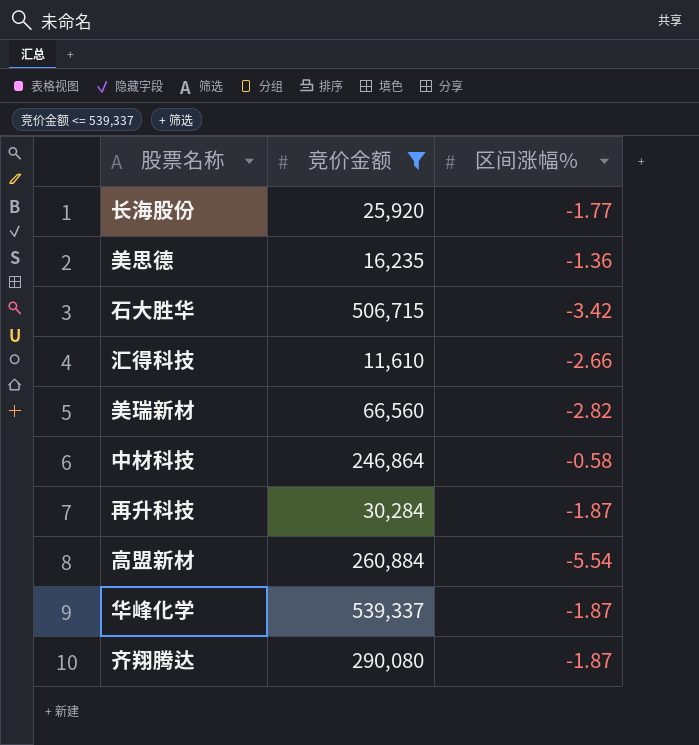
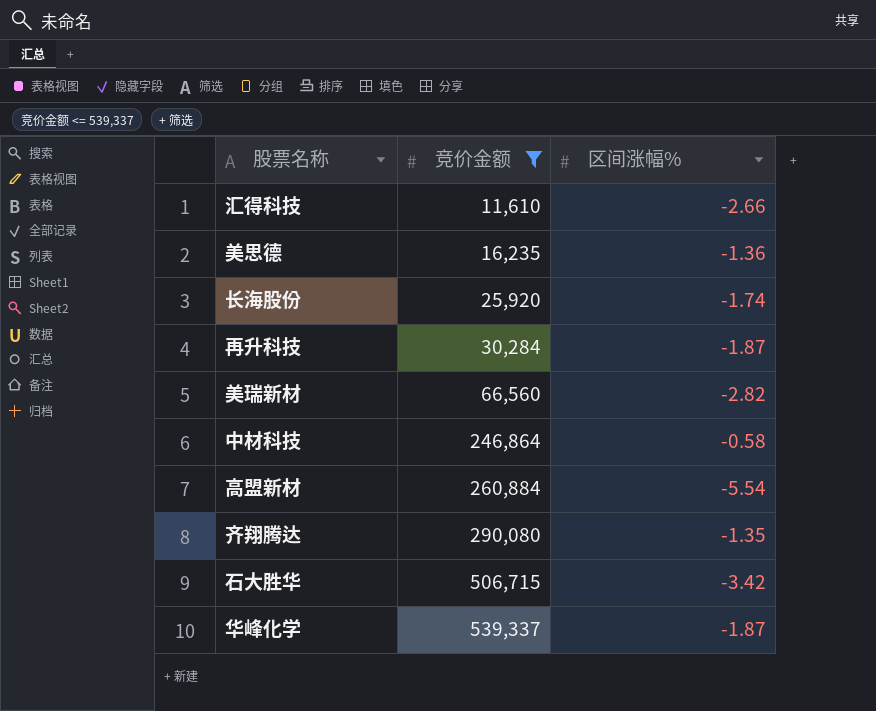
row order: none -> 竞价金额 ascending
长海股份 | 区间涨幅%: -1.77 -> -1.74
齐翔腾达 | 区间涨幅%: -1.87 -> -1.35

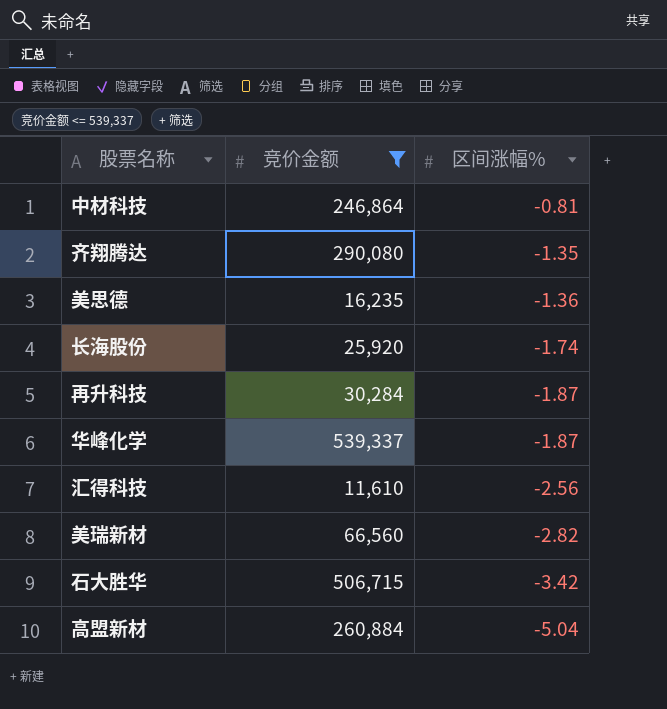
row order: 竞价金额 ascending -> 区间涨幅% descending
中材科技 | 区间涨幅%: -0.58 -> -0.81
汇得科技 | 区间涨幅%: -2.66 -> -2.56
高盟新材 | 区间涨幅%: -5.54 -> -5.04

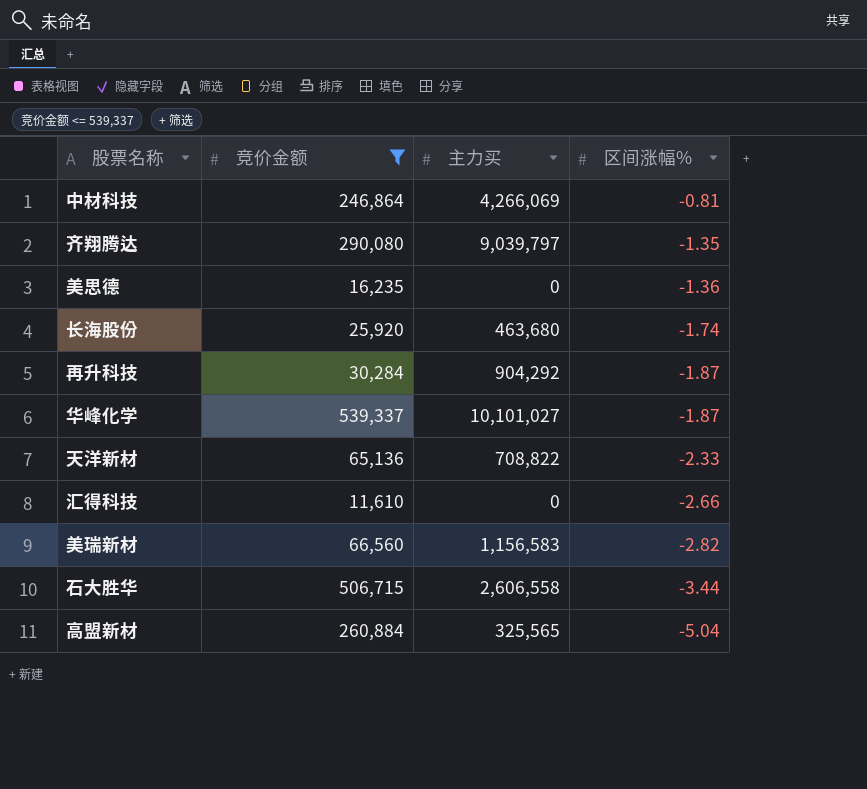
column 主力买 | position: none -> 3
row 天洋新材: none -> 65,136 | 708,822 | -2.33
汇得科技 | 区间涨幅%: -2.56 -> -2.66
石大胜华 | 区间涨幅%: -3.42 -> -3.44

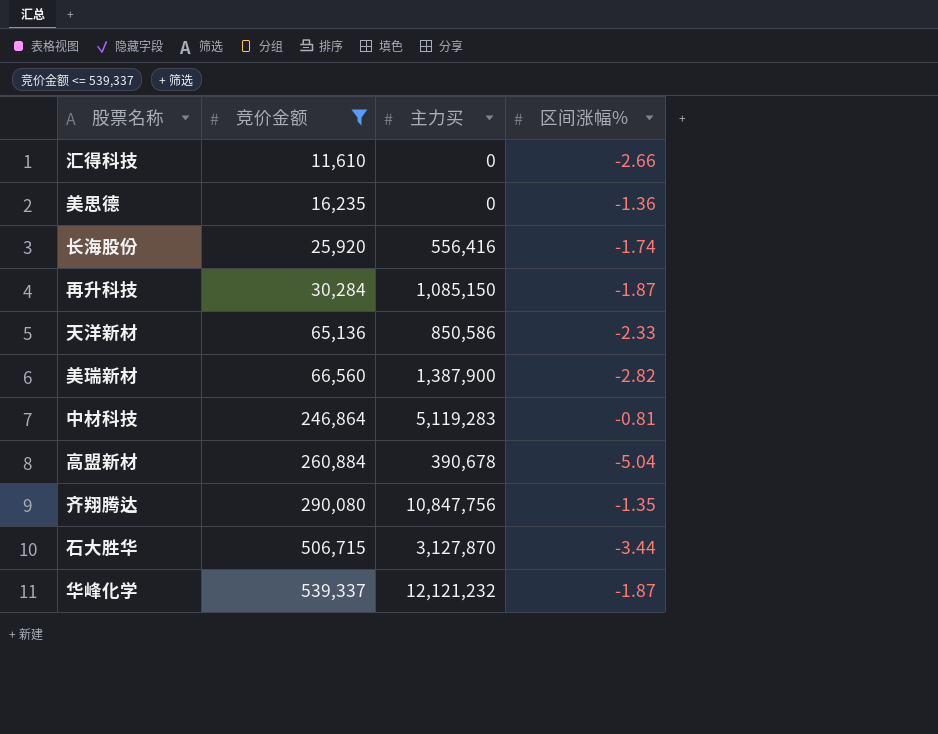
row order: 区间涨幅% descending -> 竞价金额 ascending
长海股份 | 主力买: 463,680 -> 556,416
再升科技 | 主力买: 904,292 -> 1,085,150
天洋新材 | 主力买: 708,822 -> 850,586
美瑞新材 | 主力买: 1,156,583 -> 1,387,900
中材科技 | 主力买: 4,266,069 -> 5,119,283
高盟新材 | 主力买: 325,565 -> 390,678
齐翔腾达 | 主力买: 9,039,797 -> 10,847,756
石大胜华 | 主力买: 2,606,558 -> 3,127,870
华峰化学 | 主力买: 10,101,027 -> 12,121,232

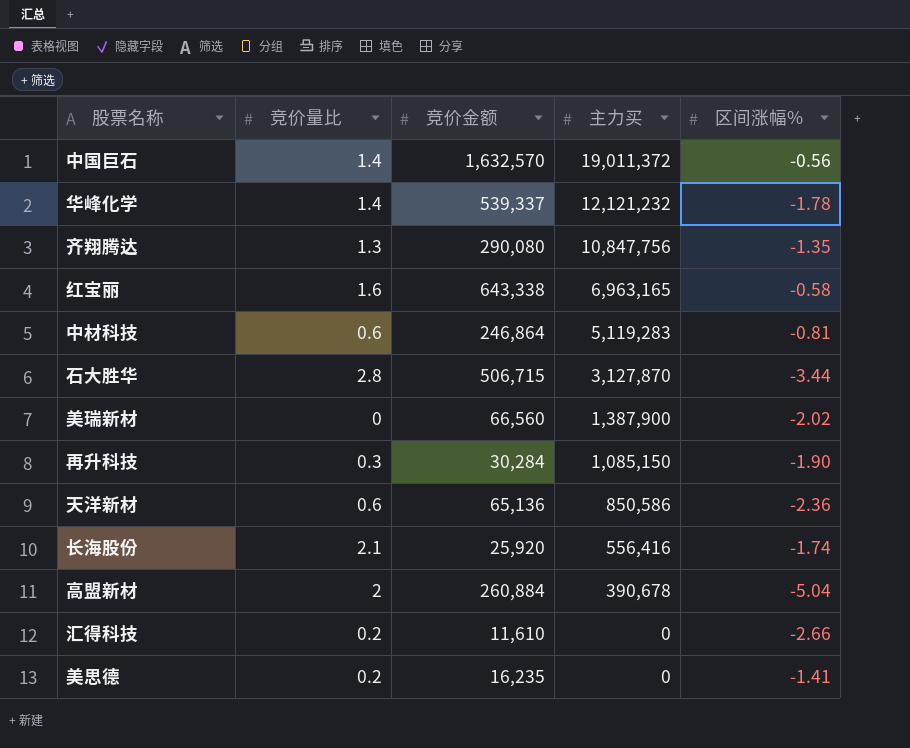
filter: 竞价金额 <= 539,337 -> none
row order: 竞价金额 ascending -> 主力买 descending
column 竞价量比 | position: none -> 2
华峰化学 | 区间涨幅%: -1.87 -> -1.78
美瑞新材 | 区间涨幅%: -2.82 -> -2.02
再升科技 | 区间涨幅%: -1.87 -> -1.90
天洋新材 | 区间涨幅%: -2.33 -> -2.36
美思德 | 区间涨幅%: -1.36 -> -1.41

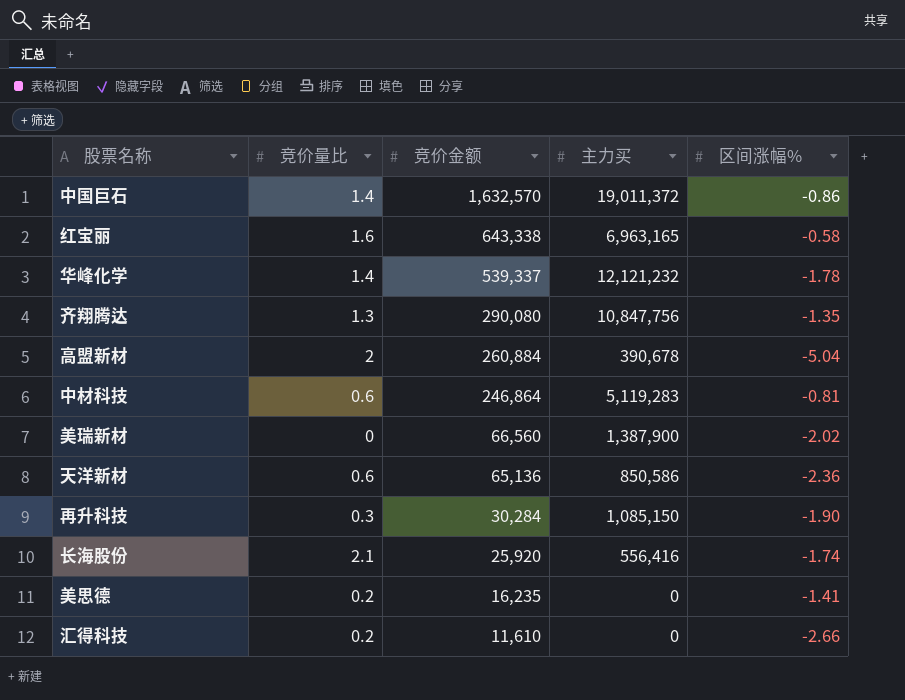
row order: 主力买 descending -> 竞价金额 descending
row 石大胜华: 2.8 | 506,715 | 3,127,870 | -3.44 -> none
中国巨石 | 区间涨幅%: -0.56 -> -0.86

